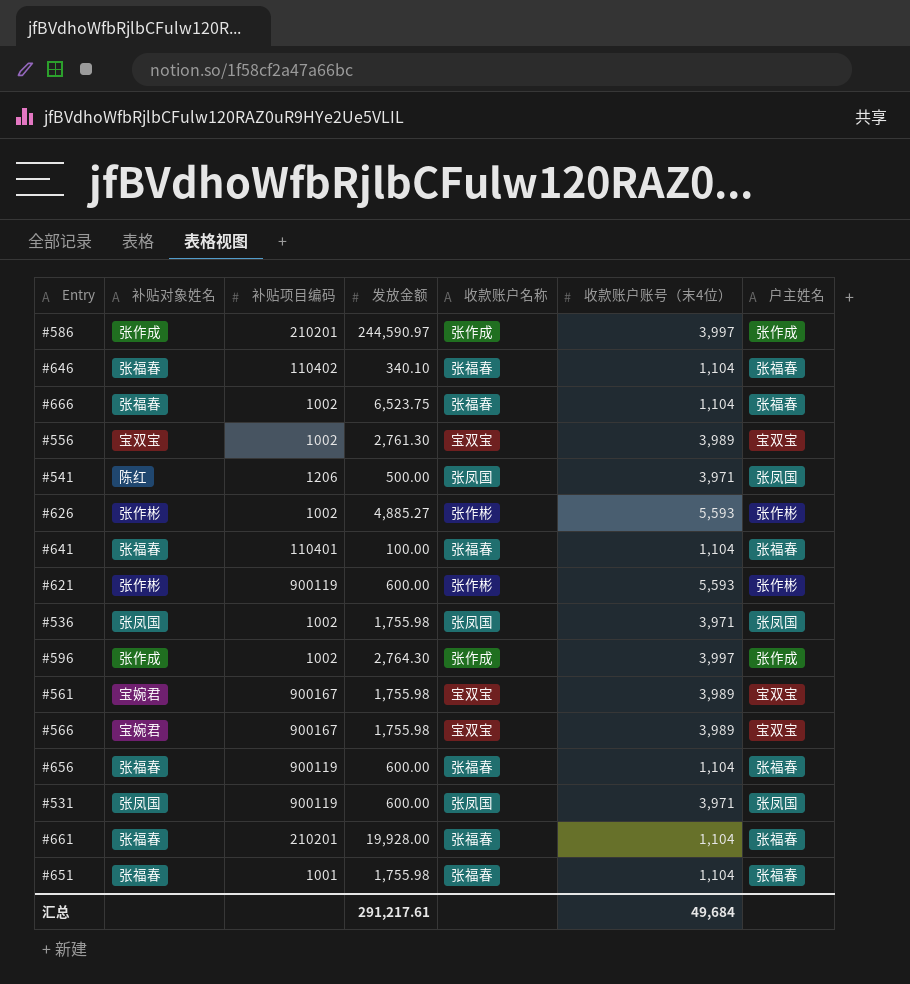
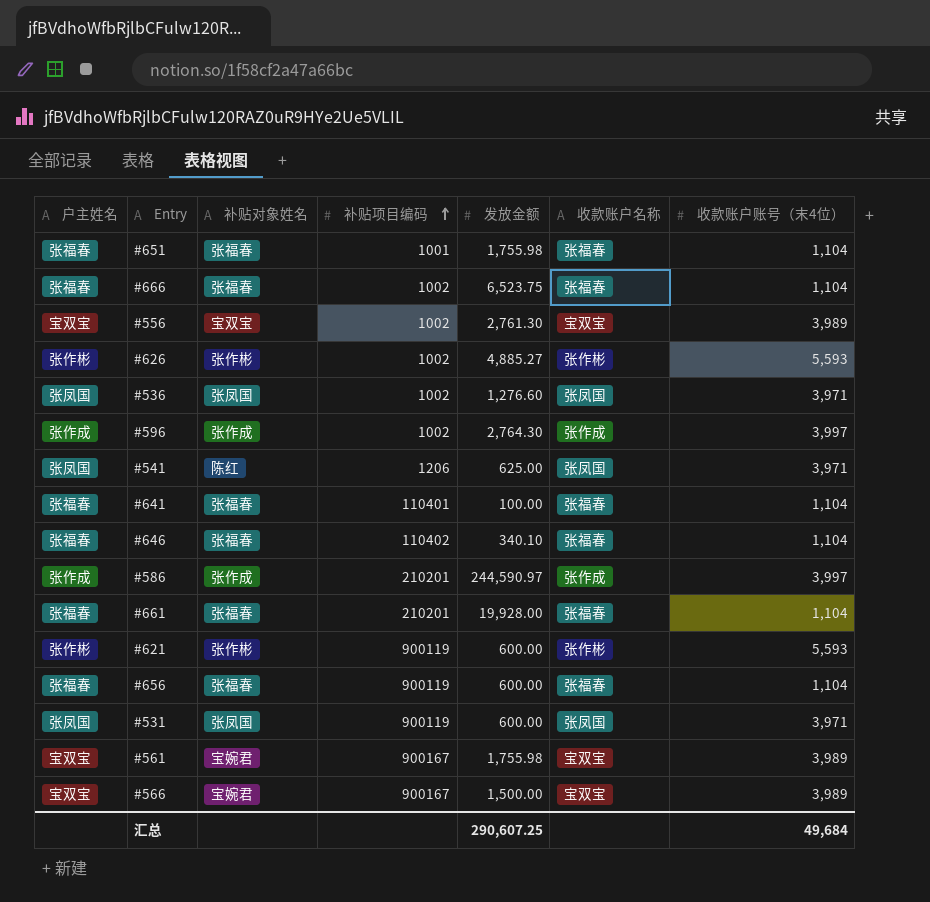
row order: none -> 补贴项目编码 ascending
column 户主姓名 | position: 7 -> 1
#536 | 发放金额: 1,755.98 -> 1,276.60
#541 | 发放金额: 500.00 -> 625.00
#566 | 发放金额: 1,755.98 -> 1,500.00
汇总 | 发放金额: 291,217.61 -> 290,607.25

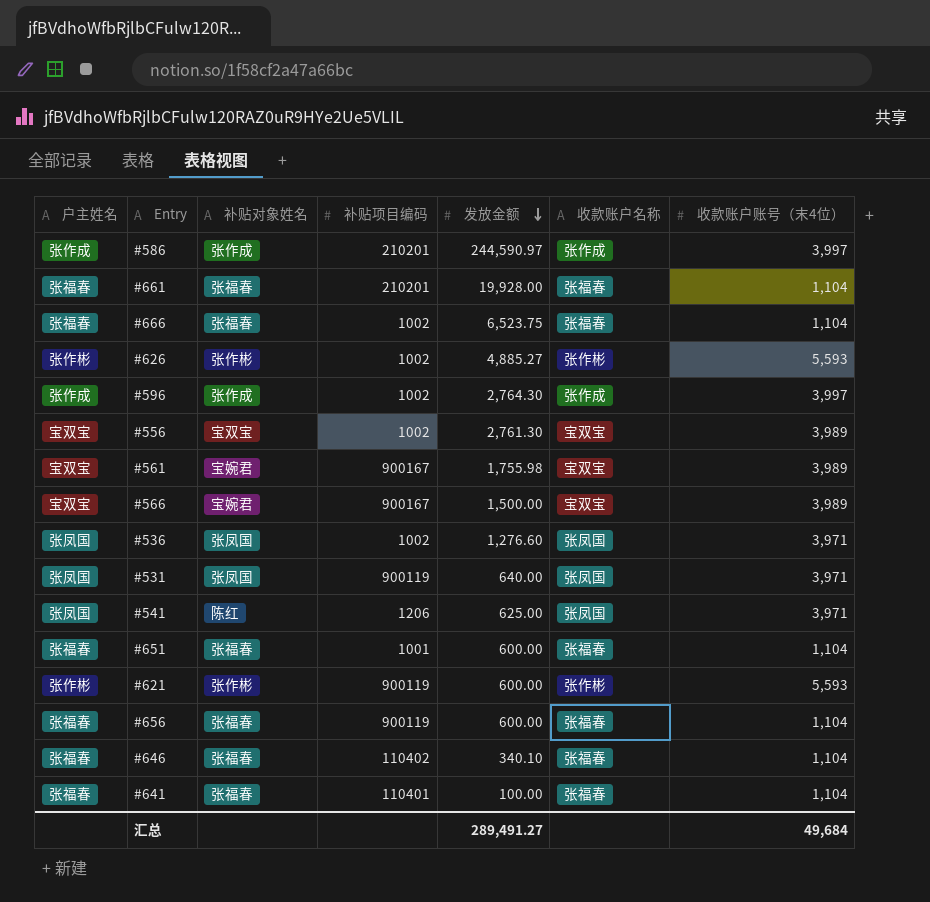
row order: 补贴项目编码 ascending -> 发放金额 descending
#531 | 发放金额: 600.00 -> 640.00
#651 | 发放金额: 1,755.98 -> 600.00
汇总 | 发放金额: 290,607.25 -> 289,491.27

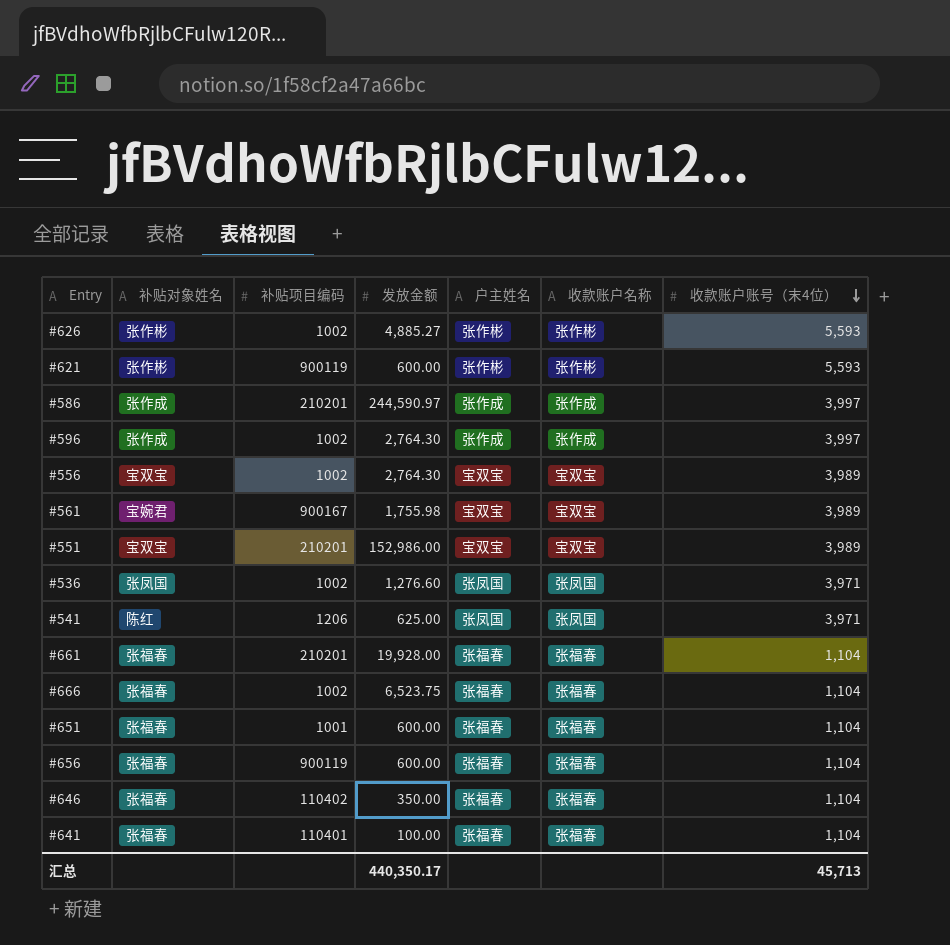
row order: 发放金额 descending -> 收款账户账号（末4位） descending
column 户主姓名 | position: 1 -> 5
row #566: 宝双宝 | 宝婉君 | 900167 | 1,500.00 | 宝双宝 | 3,989 -> none
row #531: 张凤国 | 张凤国 | 900119 | 640.00 | 张凤国 | 3,971 -> none
#556 | 发放金额: 2,761.30 -> 2,764.30
row #551: none -> 宝双宝 | 210201 | 152,986.00 | 宝双宝 | 宝双宝 | 3,989
#646 | 发放金额: 340.10 -> 350.00
汇总 | 发放金额: 289,491.27 -> 440,350.17
汇总 | 收款账户账号（末4位）: 49,684 -> 45,713

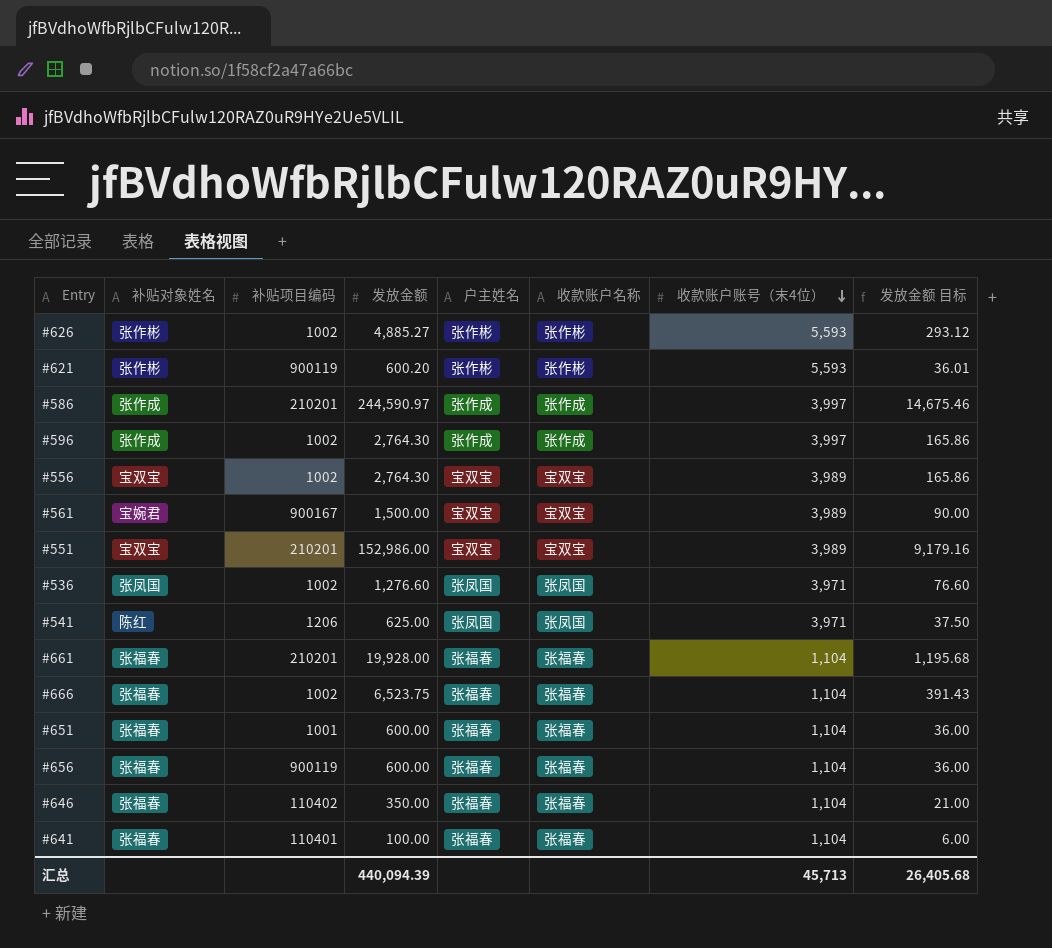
column 发放金额 目标 | formula: none -> [发放金额] * 0.06
#621 | 发放金额: 600.00 -> 600.20
#561 | 发放金额: 1,755.98 -> 1,500.00
汇总 | 发放金额: 440,350.17 -> 440,094.39

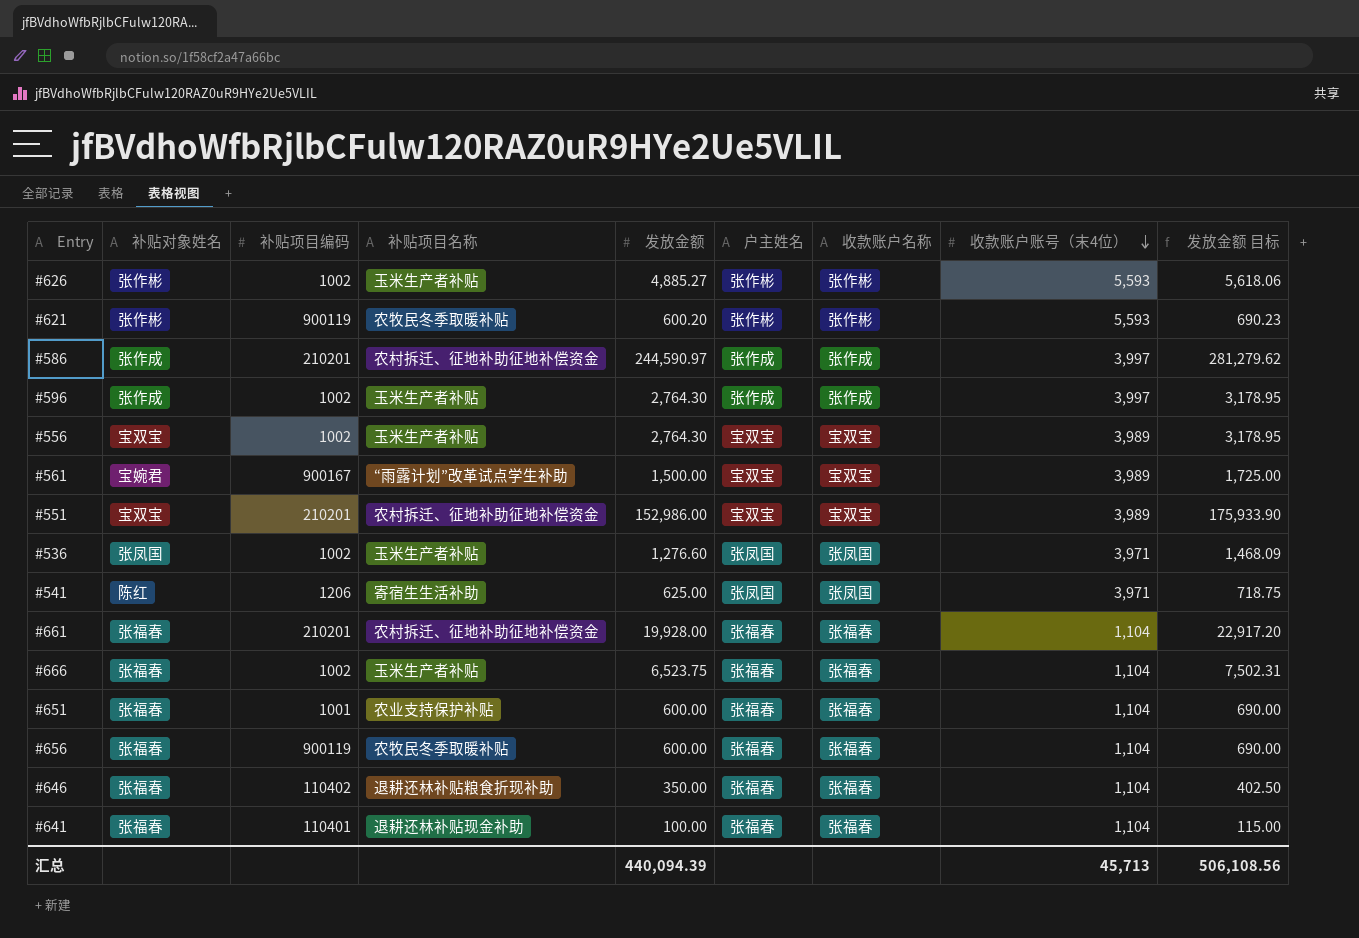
column 补贴项目名称 | position: none -> 4
column 发放金额 目标 | formula: [发放金额] * 0.06 -> [发放金额] * 1.15
汇总 | 发放金额 目标: 26,405.68 -> 506,108.56

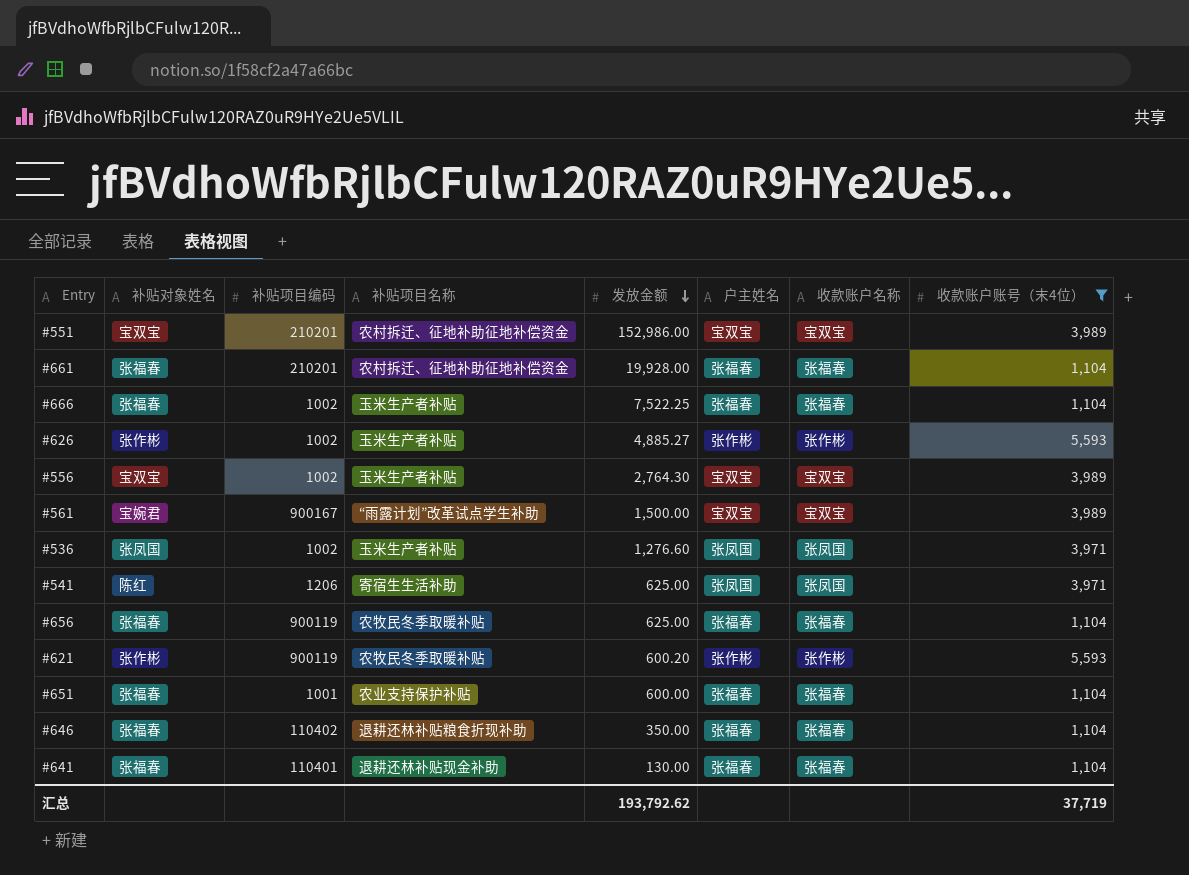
filter: none -> 收款账户账号（末4位） != 3,997
row order: 收款账户账号（末4位） descending -> 发放金额 descending
column 发放金额 目标 | formula: [发放金额] * 1.15 -> none
#666 | 发放金额: 6,523.75 -> 7,522.25
#656 | 发放金额: 600.00 -> 625.00
#641 | 发放金额: 100.00 -> 130.00
汇总 | 发放金额: 440,094.39 -> 193,792.62
汇总 | 收款账户账号（末4位）: 45,713 -> 37,719

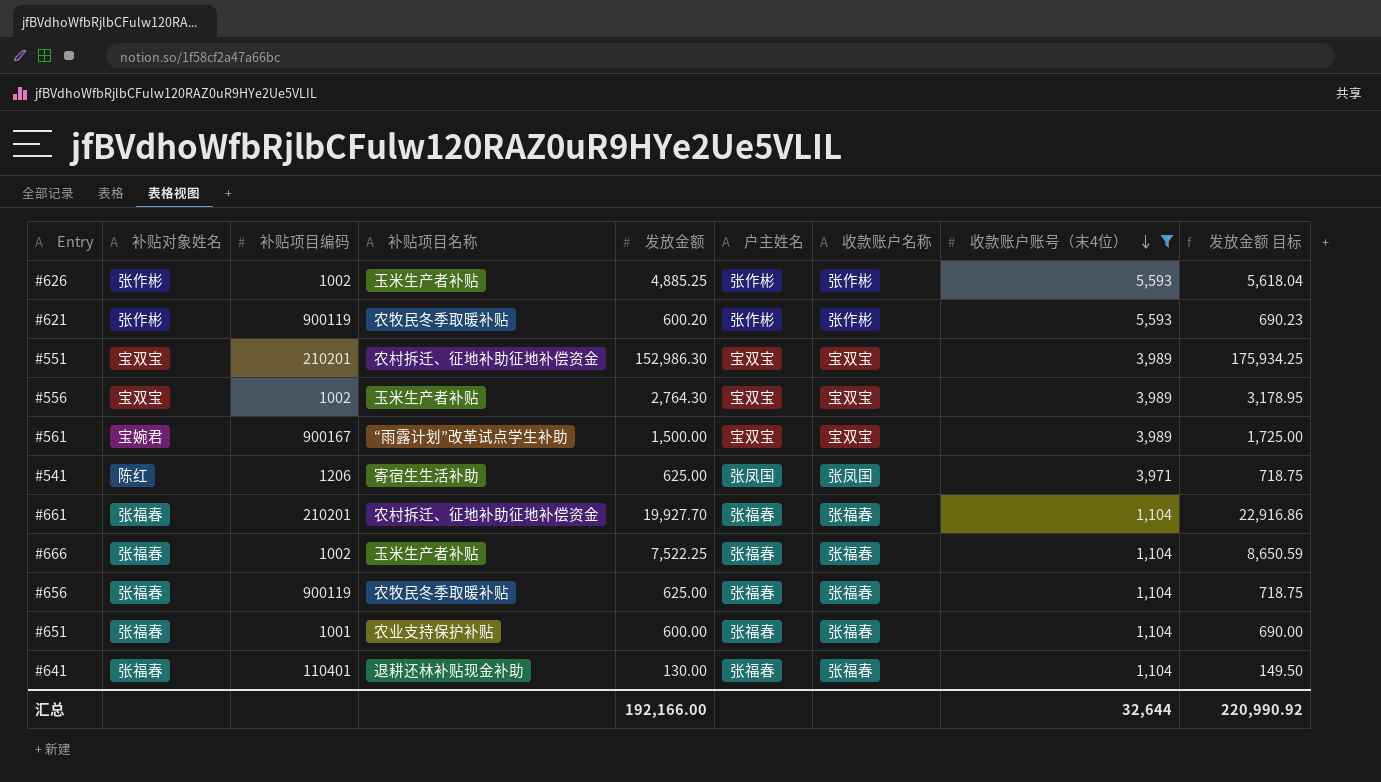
row order: 发放金额 descending -> 收款账户账号（末4位） descending
column 发放金额 目标 | formula: none -> [发放金额] * 1.15
row #536: 张凤国 | 1002 | 玉米生产者补贴 | 1,276.60 | 张凤国 | 张凤国 | 3,971 -> none
row #646: 张福春 | 110402 | 退耕还林补贴粮食折现补助 | 350.00 | 张福春 | 张福春 | 1,104 -> none
#626 | 发放金额: 4,885.27 -> 4,885.25
#551 | 发放金额: 152,986.00 -> 152,986.30
#661 | 发放金额: 19,928.00 -> 19,927.70
汇总 | 发放金额: 193,792.62 -> 192,166.00
汇总 | 收款账户账号（末4位）: 37,719 -> 32,644

